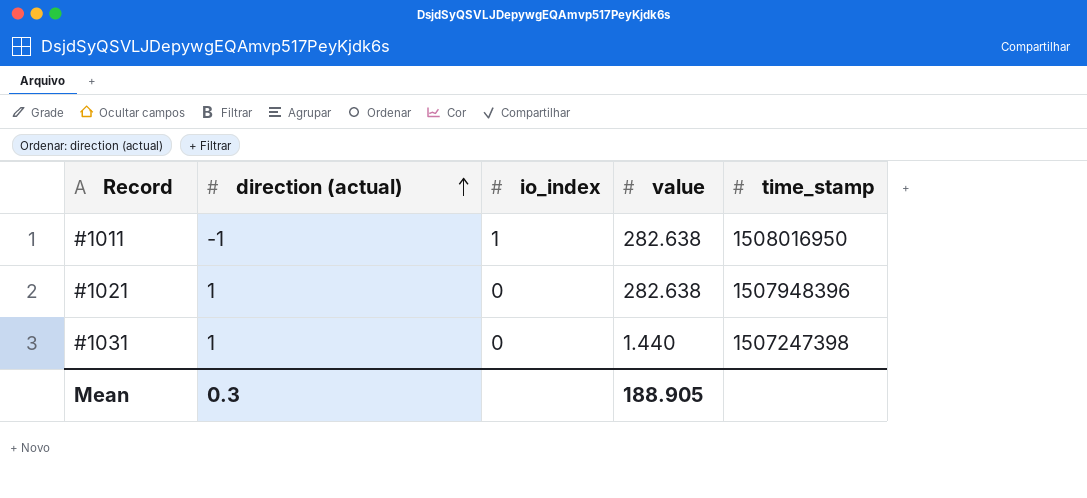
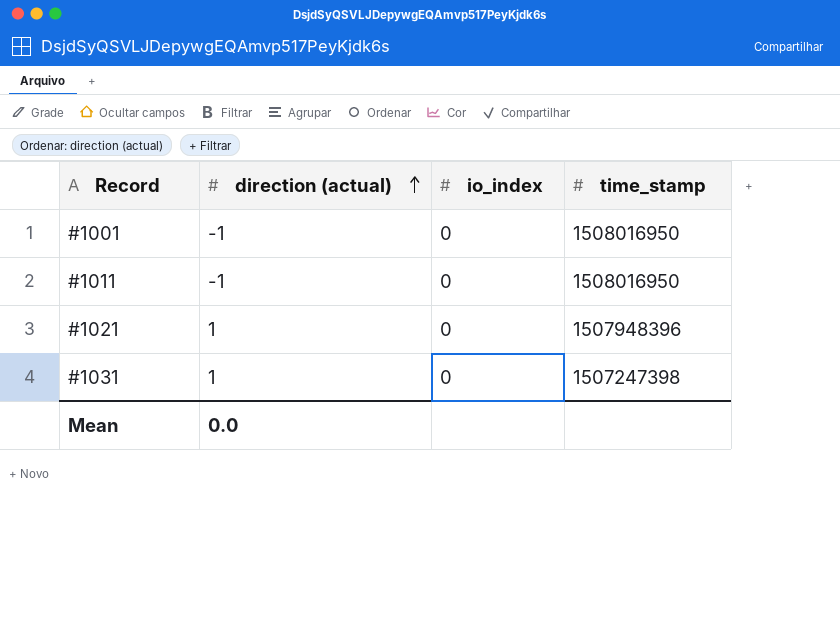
column value | position: 4 -> none
row #1001: none -> -1 | 0 | 1508016950
#1011 | io_index: 1 -> 0
Mean | direction (actual): 0.3 -> 0.0

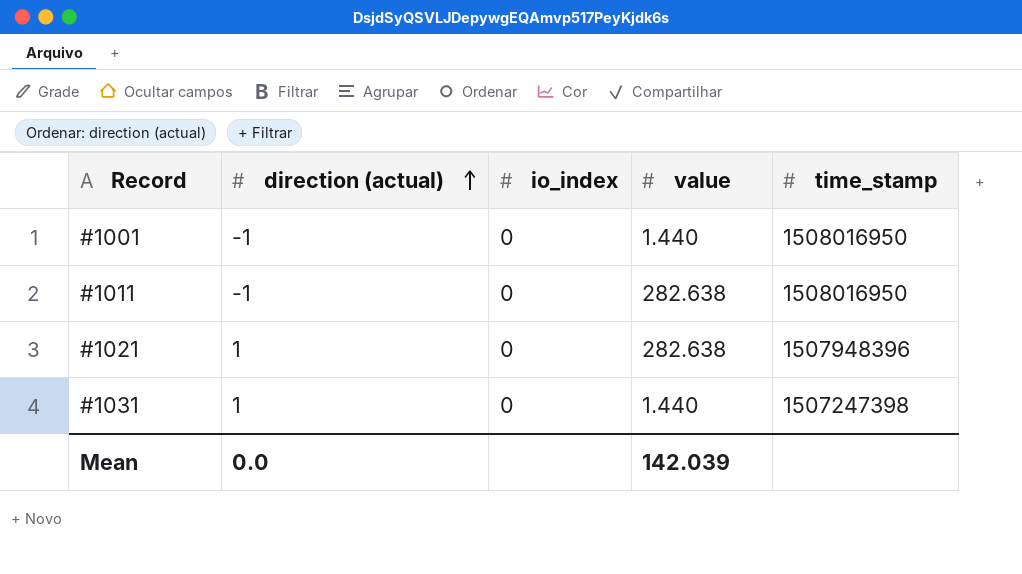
column value | position: none -> 4

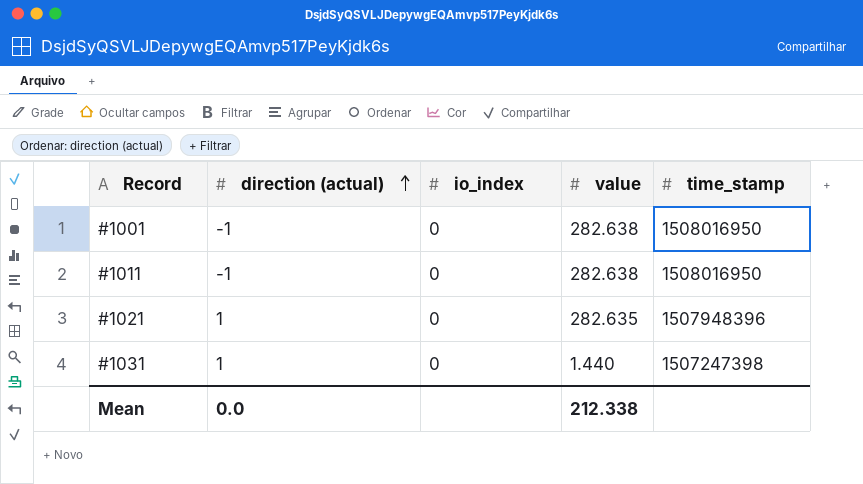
#1001 | value: 1.440 -> 282.638
#1021 | value: 282.638 -> 282.635
Mean | value: 142.039 -> 212.338

